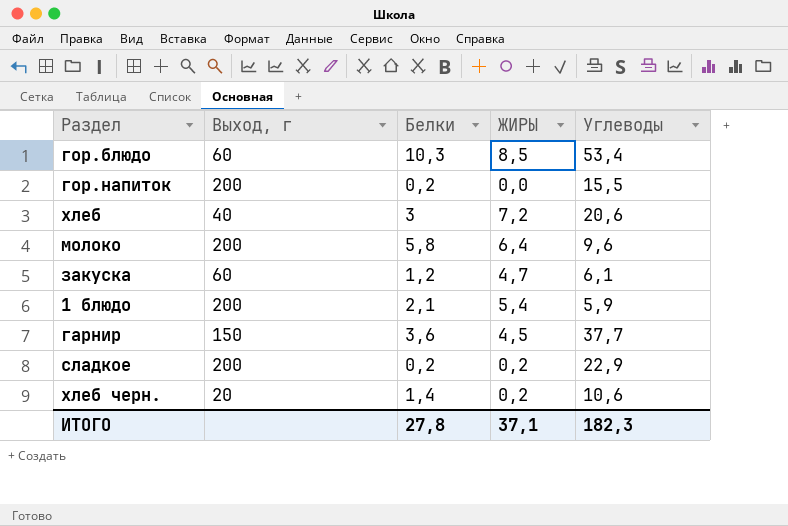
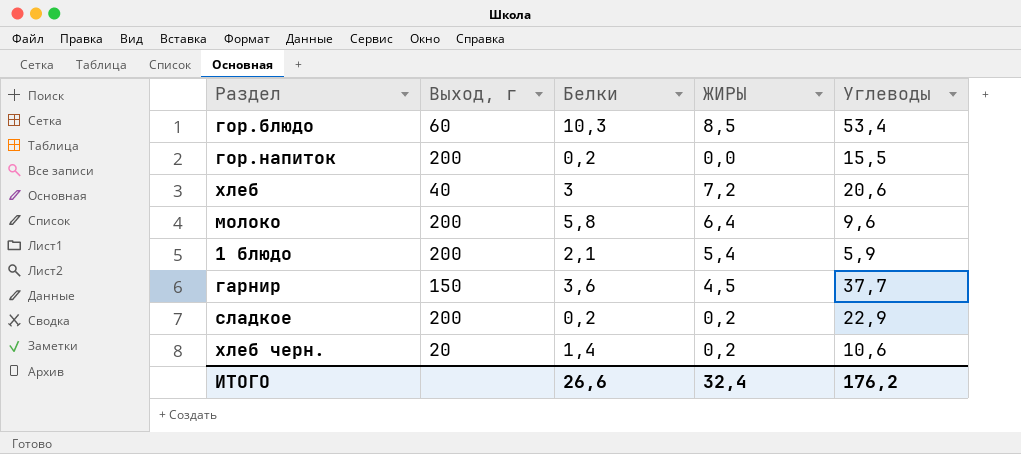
row закуска: 60 | 1,2 | 4,7 | 6,1 -> none
ИТОГО | Белки: 27,8 -> 26,6
ИТОГО | ЖИРЫ: 37,1 -> 32,4
ИТОГО | Углеводы: 182,3 -> 176,2

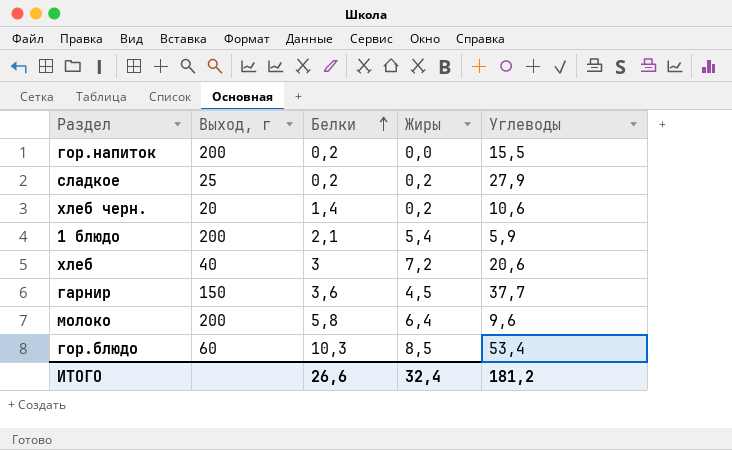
row order: none -> Белки ascending
column name: ЖИРЫ -> Жиры
сладкое | Выход, г: 200 -> 25
сладкое | Углеводы: 22,9 -> 27,9
ИТОГО | Углеводы: 176,2 -> 181,2

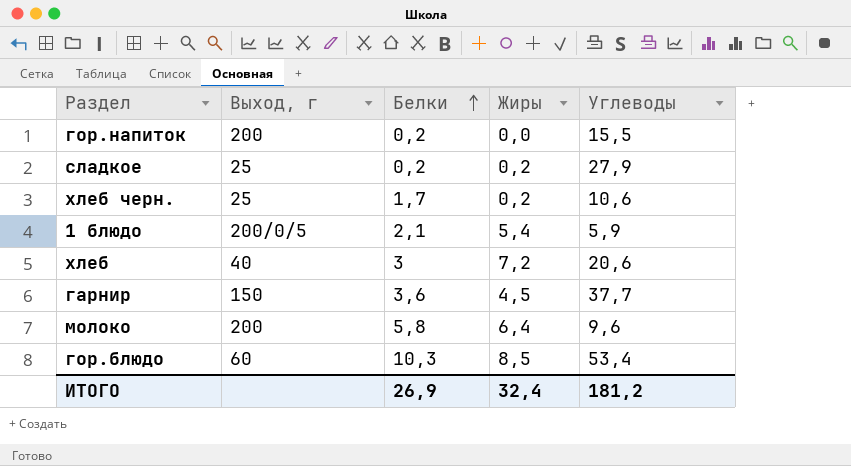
хлеб черн. | Выход, г: 20 -> 25
хлеб черн. | Белки: 1,4 -> 1,7
1 блюдо | Выход, г: 200 -> 200/0/5
ИТОГО | Белки: 26,6 -> 26,9

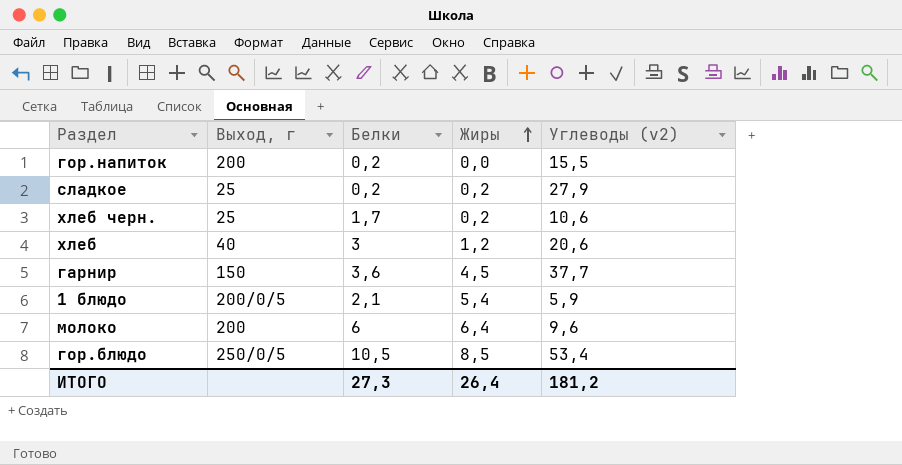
row order: Белки ascending -> Жиры ascending
column name: Углеводы -> Углеводы (v2)
хлеб | Жиры: 7,2 -> 1,2
молоко | Белки: 5,8 -> 6
гор.блюдо | Выход, г: 60 -> 250/0/5
гор.блюдо | Белки: 10,3 -> 10,5
ИТОГО | Белки: 26,9 -> 27,3
ИТОГО | Жиры: 32,4 -> 26,4

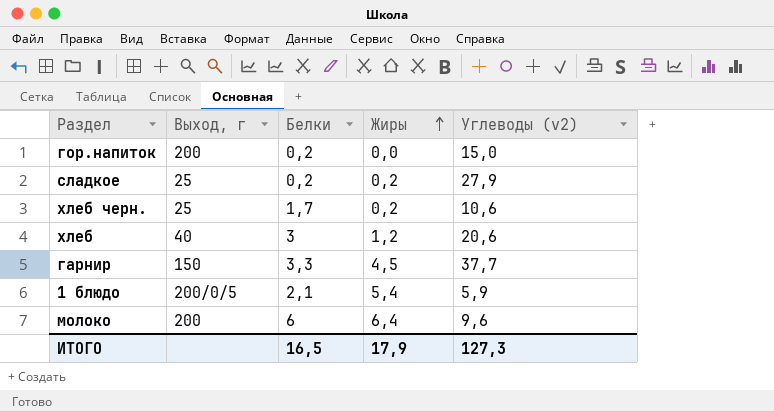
row гор.блюдо: 250/0/5 | 10,5 | 8,5 | 53,4 -> none
гор.напиток | Углеводы (v2): 15,5 -> 15,0
гарнир | Белки: 3,6 -> 3,3
ИТОГО | Белки: 27,3 -> 16,5
ИТОГО | Жиры: 26,4 -> 17,9
ИТОГО | Углеводы (v2): 181,2 -> 127,3

